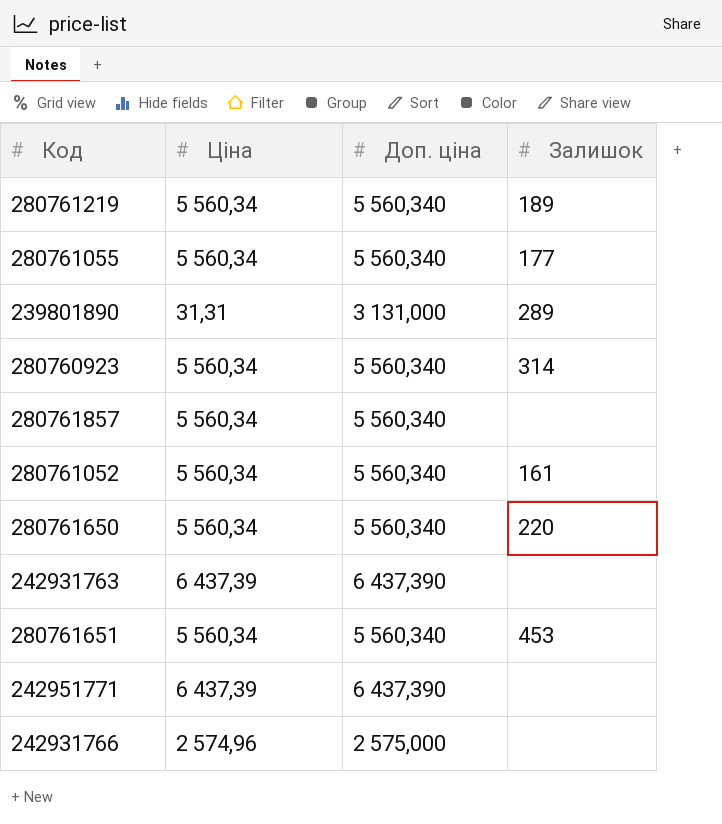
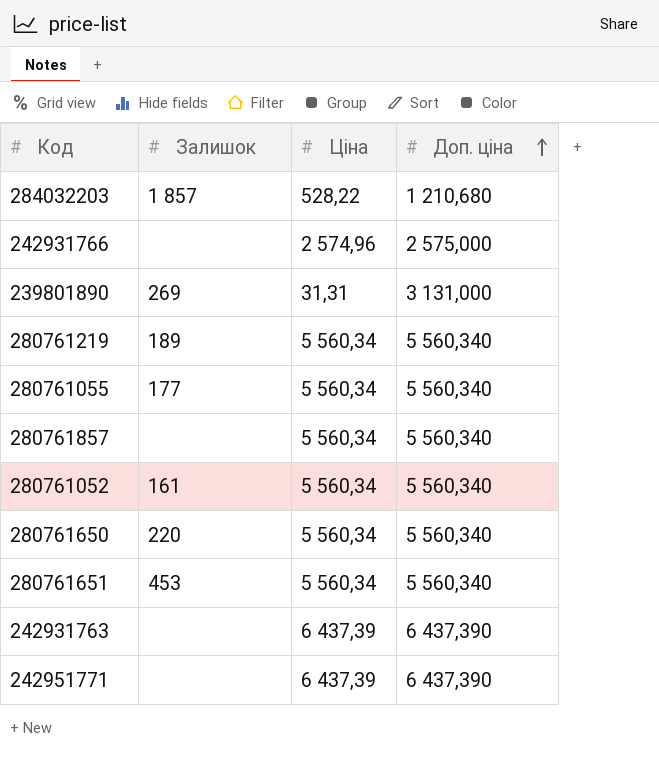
row order: none -> Доп. ціна ascending
column Залишок | position: 4 -> 2
row 280760923: 5 560,34 | 5 560,340 | 314 -> none
row 284032203: none -> 1 857 | 528,22 | 1 210,680
239801890 | Залишок: 289 -> 269

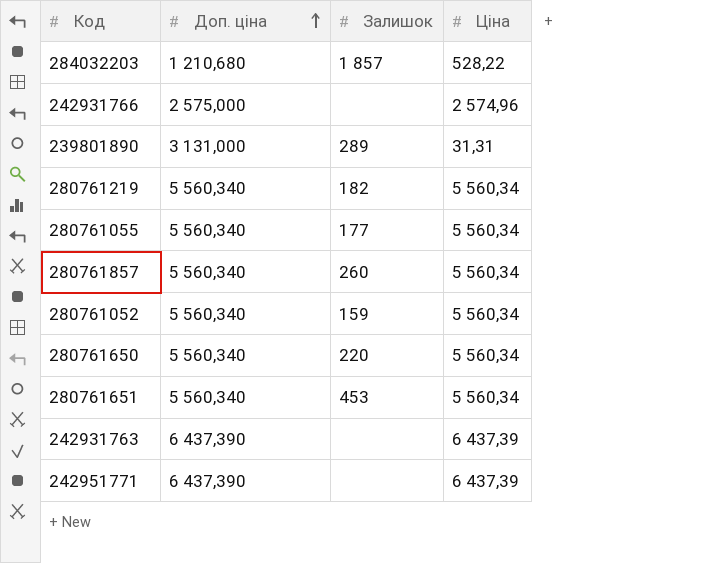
column Доп. ціна | position: 4 -> 2
239801890 | Залишок: 269 -> 289
280761219 | Залишок: 189 -> 182
280761857 | Залишок: none -> 260
280761052 | Залишок: 161 -> 159

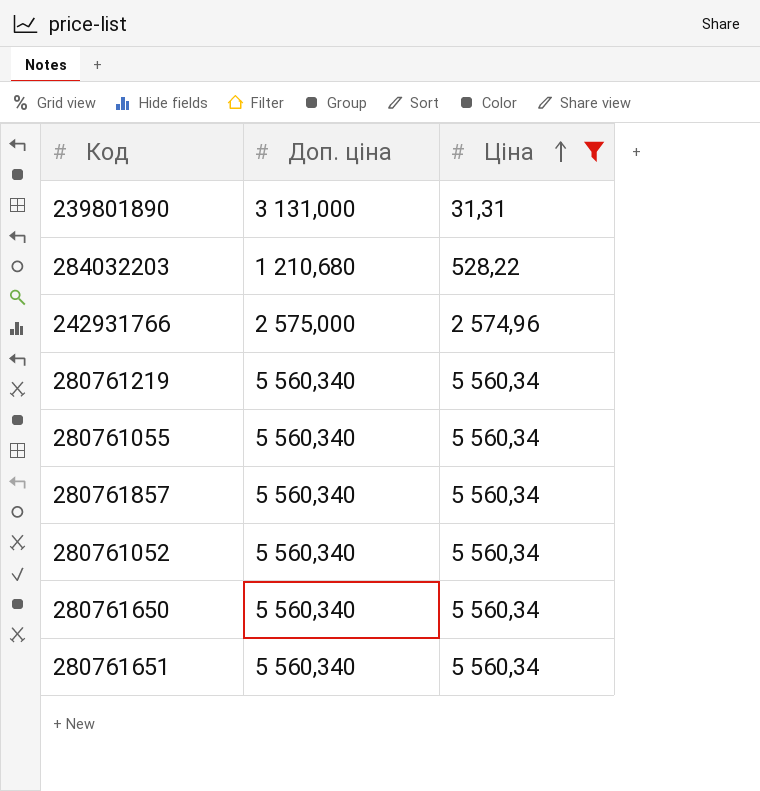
filter: none -> Ціна != 6 437,39
row order: Доп. ціна ascending -> Ціна ascending
column Залишок | position: 3 -> none

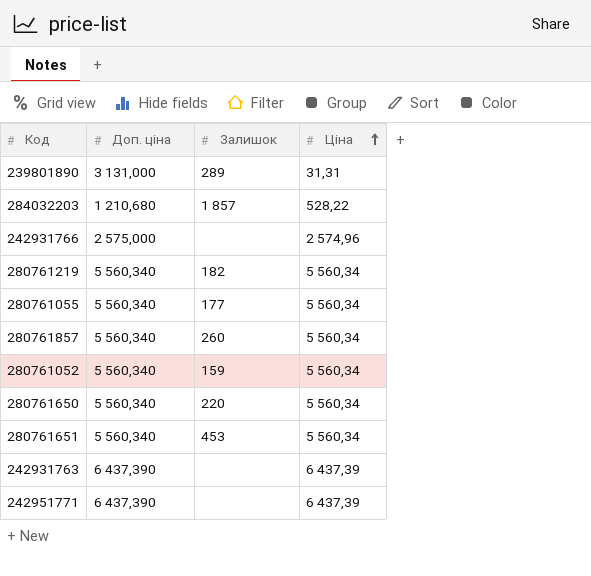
filter: Ціна != 6 437,39 -> none
column Залишок | position: none -> 3

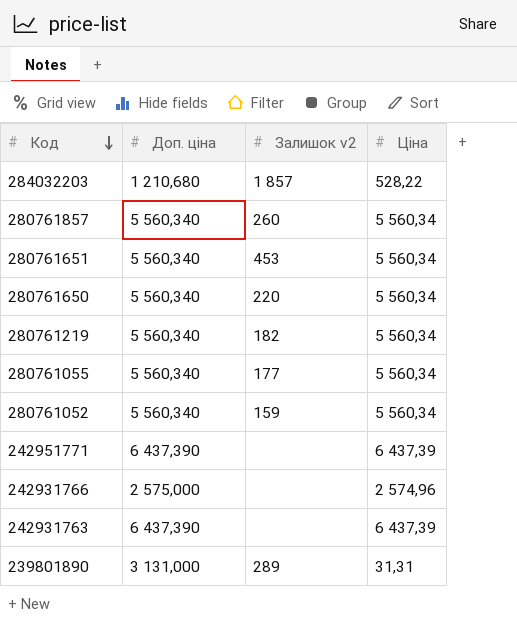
row order: Ціна ascending -> Код descending
column name: Залишок -> Залишок v2

